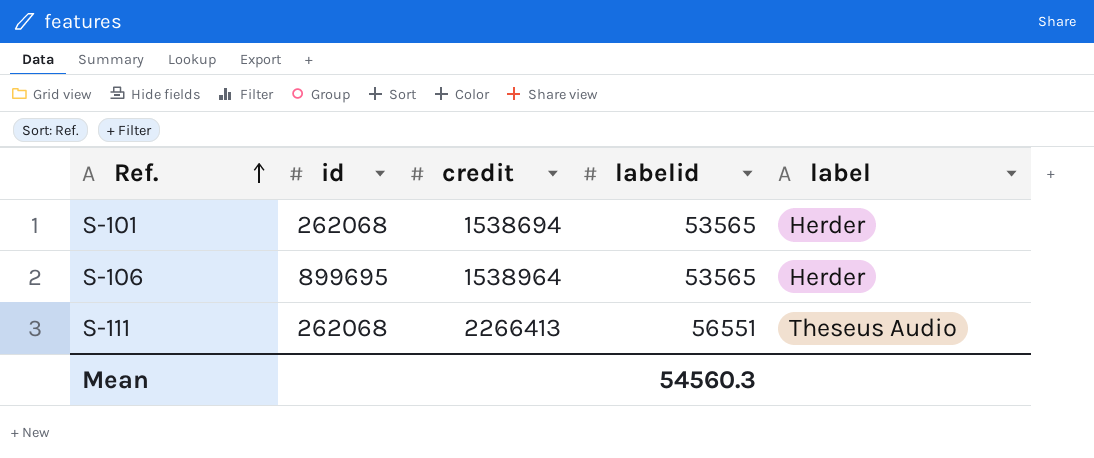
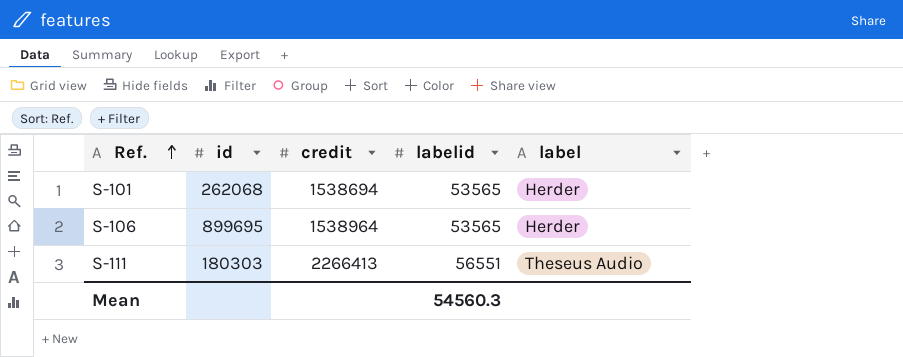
S-111 | id: 262068 -> 180303

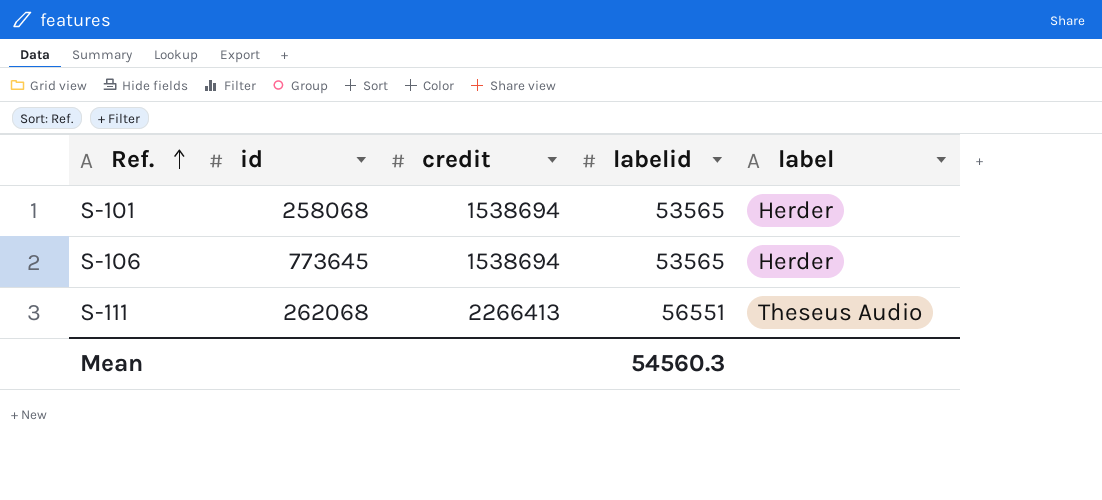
S-101 | id: 262068 -> 258068
S-106 | id: 899695 -> 773645
S-106 | credit: 1538964 -> 1538694
S-111 | id: 180303 -> 262068

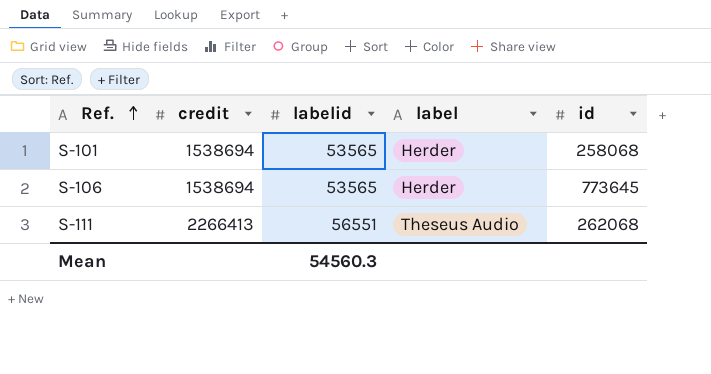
column id | position: 2 -> 5

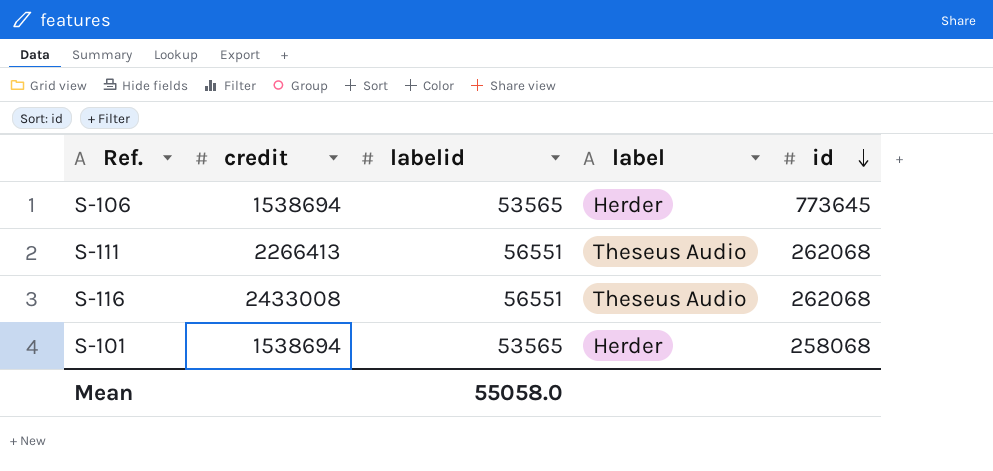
row order: Ref. ascending -> id descending
row S-116: none -> 2433008 | 56551 | Theseus Audio | 262068
Mean | labelid: 54560.3 -> 55058.0

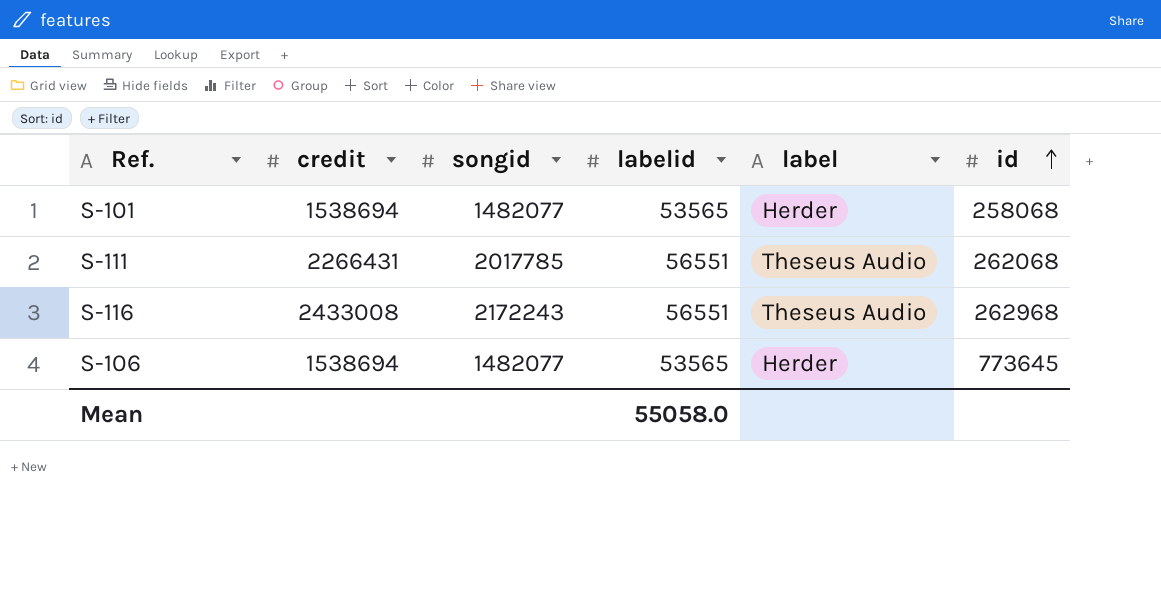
row order: id descending -> id ascending
column songid | position: none -> 3
S-111 | credit: 2266413 -> 2266431
S-116 | id: 262068 -> 262968

